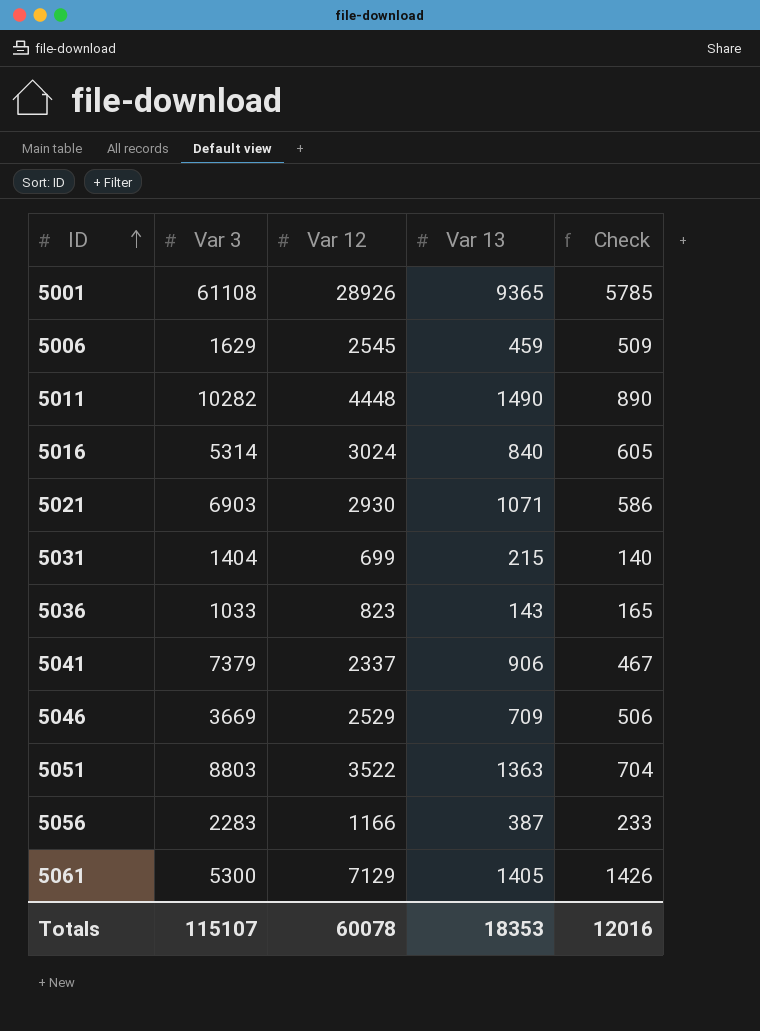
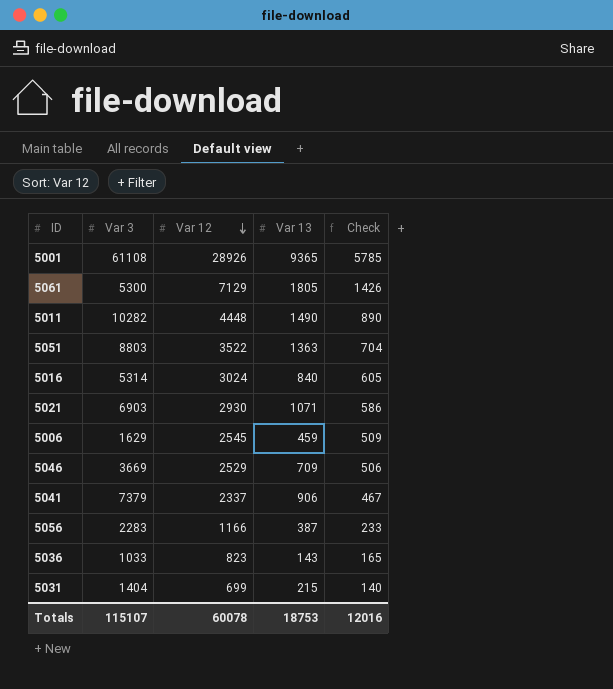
row order: ID ascending -> Var 12 descending
5061 | Var 13: 1405 -> 1805
Totals | Var 13: 18353 -> 18753

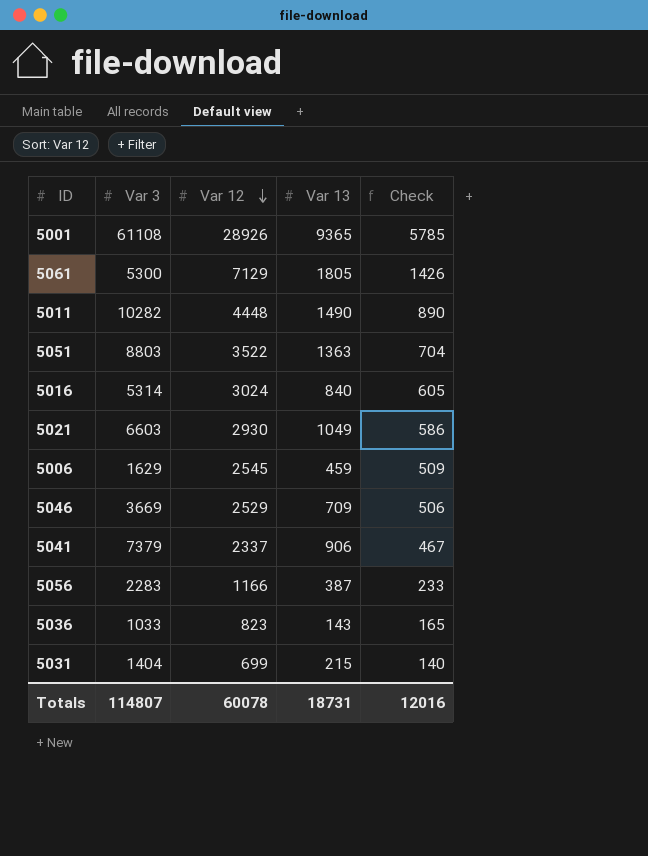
5021 | Var 3: 6903 -> 6603
5021 | Var 13: 1071 -> 1049
Totals | Var 3: 115107 -> 114807
Totals | Var 13: 18753 -> 18731

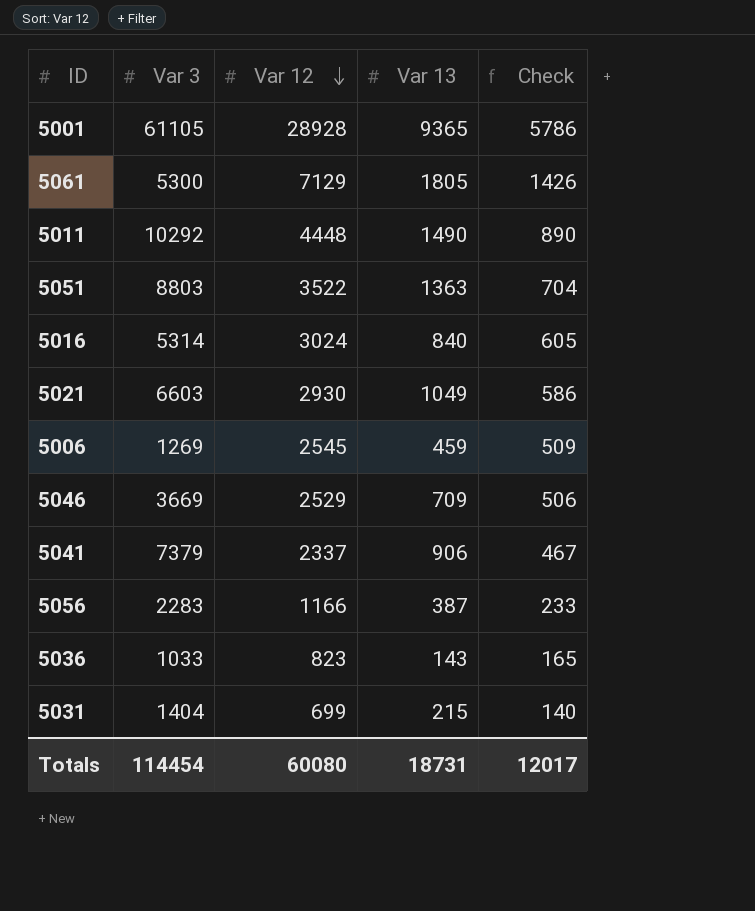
5001 | Var 3: 61108 -> 61105
5001 | Var 12: 28926 -> 28928
5001 | Check: 5785 -> 5786
5011 | Var 3: 10282 -> 10292
5006 | Var 3: 1629 -> 1269
Totals | Var 3: 114807 -> 114454
Totals | Var 12: 60078 -> 60080
Totals | Check: 12016 -> 12017

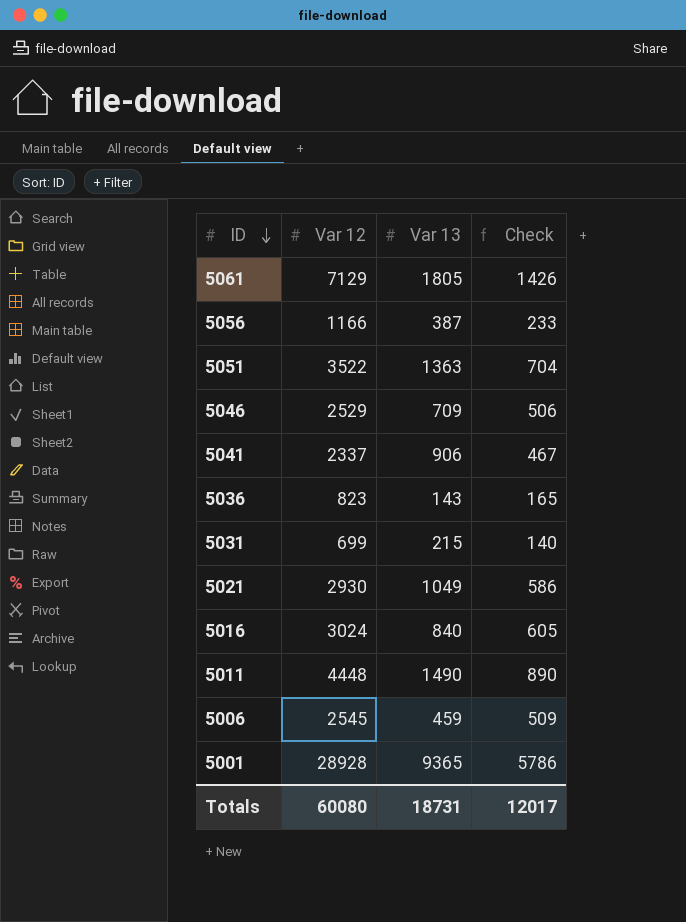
row order: Var 12 descending -> ID descending
column Var 3 | position: 2 -> none

